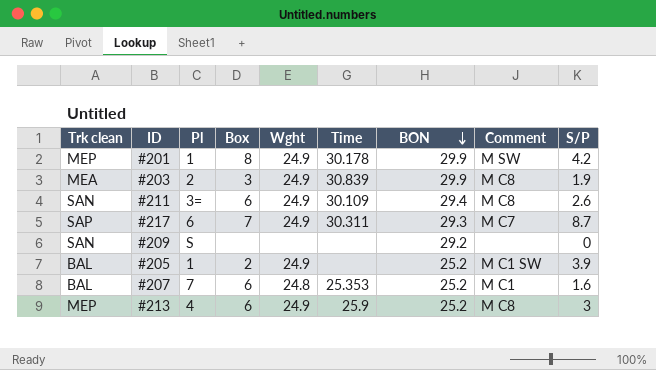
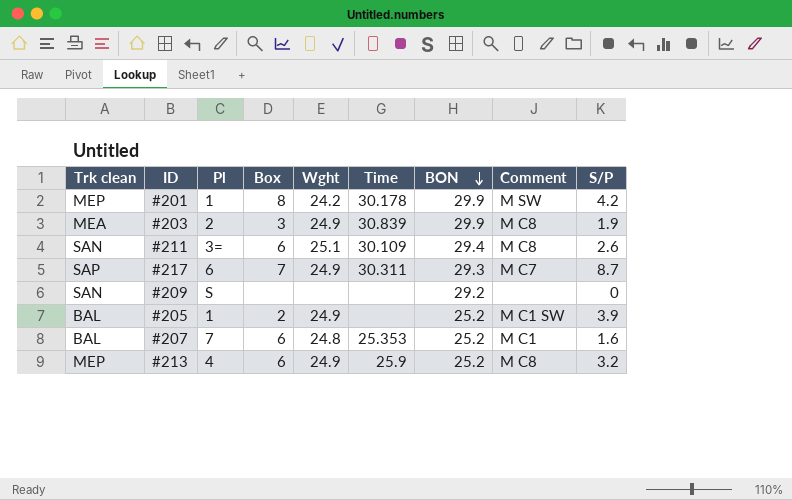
#201 | Wght: 24.9 -> 24.2
#211 | Wght: 24.9 -> 25.1
#213 | S/P: 3 -> 3.2

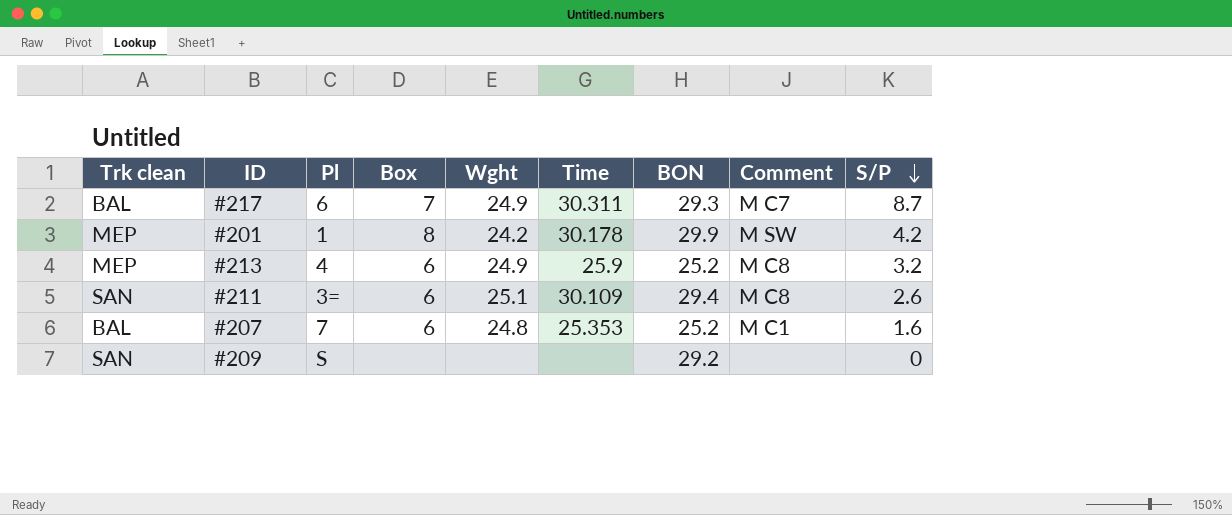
row order: BON descending -> S/P descending
row #203: MEA | 2 | 3 | 24.9 | 30.839 | 29.9 | M C8 | 1.9 -> none
row #205: BAL | 1 | 2 | 24.9 | none | 25.2 | M C1 SW | 3.9 -> none
#217 | Trk clean: SAP -> BAL

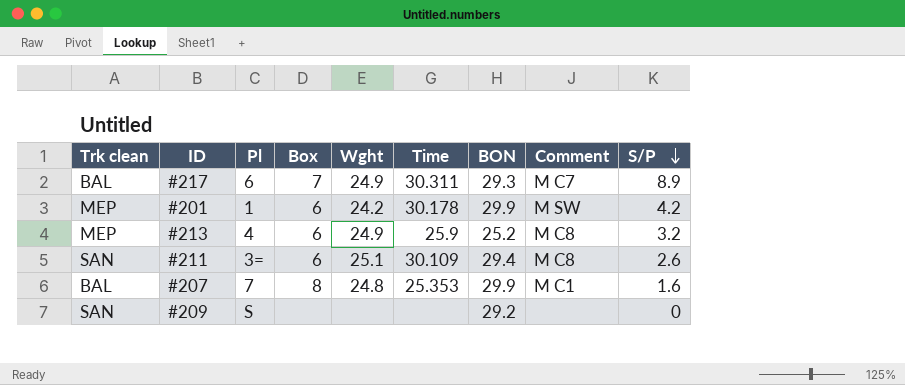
#217 | S/P: 8.7 -> 8.9
#201 | Box: 8 -> 6
#207 | Box: 6 -> 8
#207 | BON: 25.2 -> 29.9

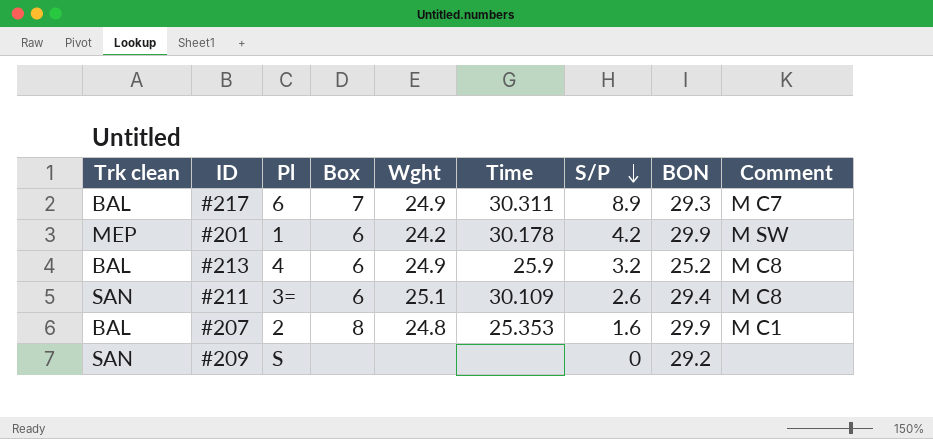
column S/P | position: 9 -> 7
#213 | Trk clean: MEP -> BAL
#207 | Pl: 7 -> 2

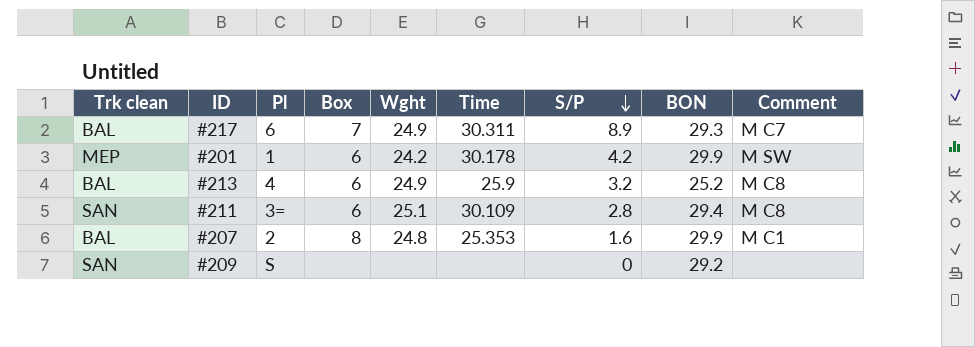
#211 | S/P: 2.6 -> 2.8

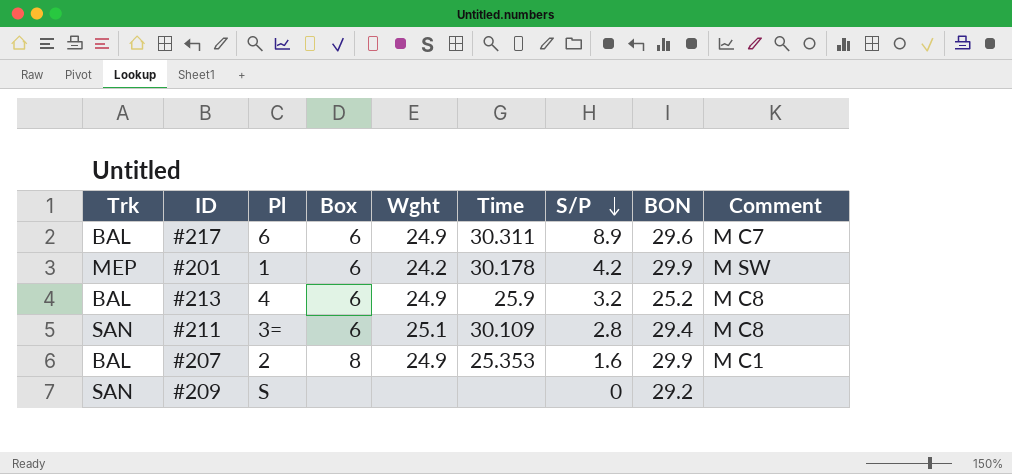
column name: Trk clean -> Trk
#217 | Box: 7 -> 6
#217 | BON: 29.3 -> 29.6
#207 | Wght: 24.8 -> 24.9

